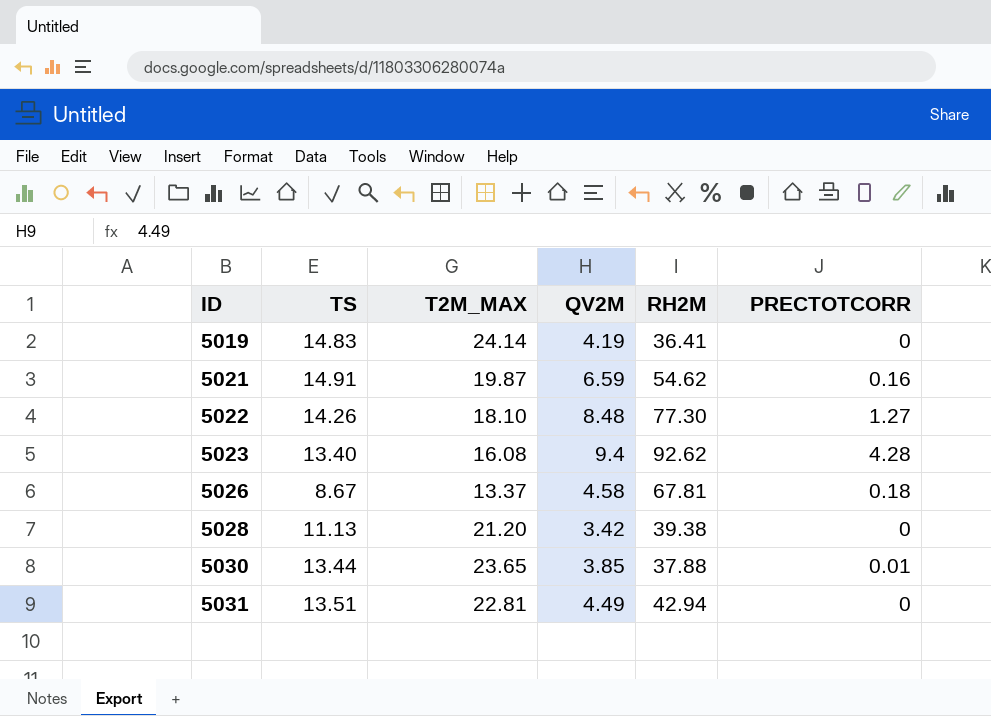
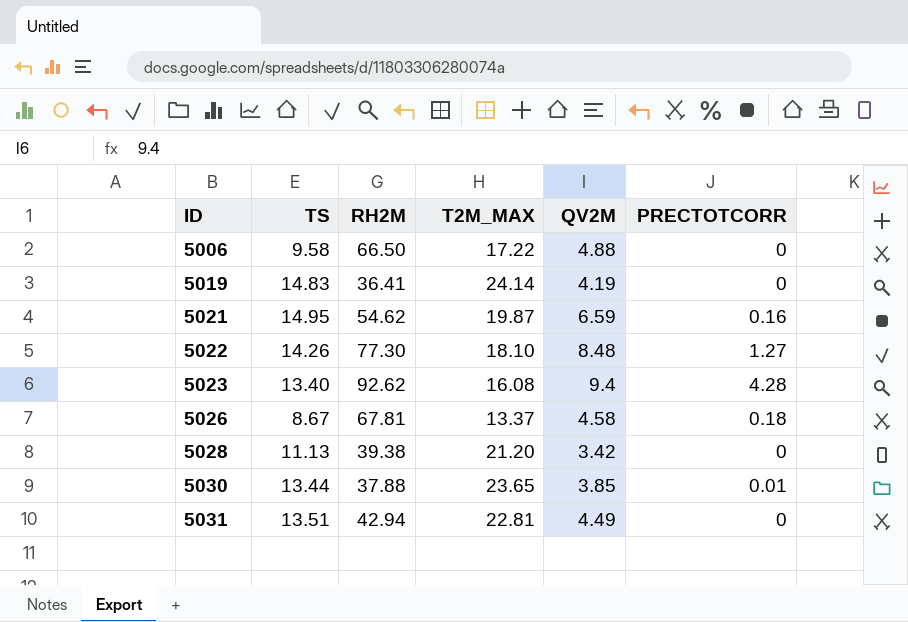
column RH2M | position: 5 -> 3
row 5006: none -> 9.58 | 66.50 | 17.22 | 4.88 | 0
5021 | TS: 14.91 -> 14.95

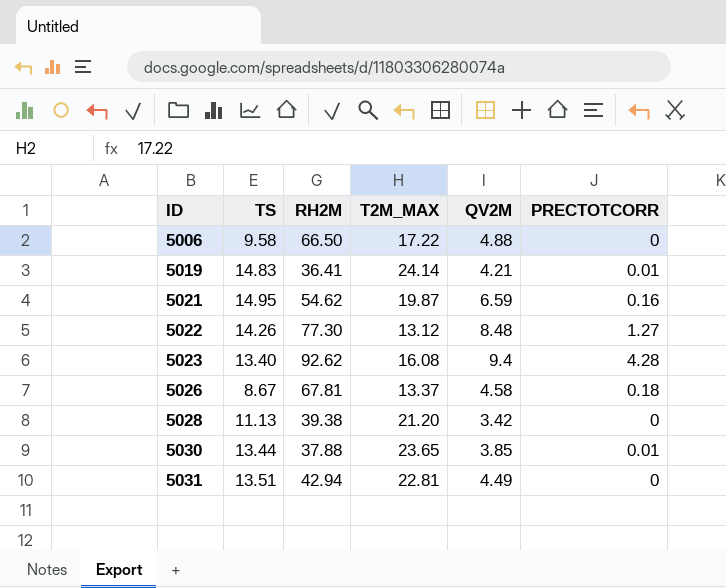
5019 | QV2M: 4.19 -> 4.21
5019 | PRECTOTCORR: 0 -> 0.01
5022 | T2M_MAX: 18.10 -> 13.12

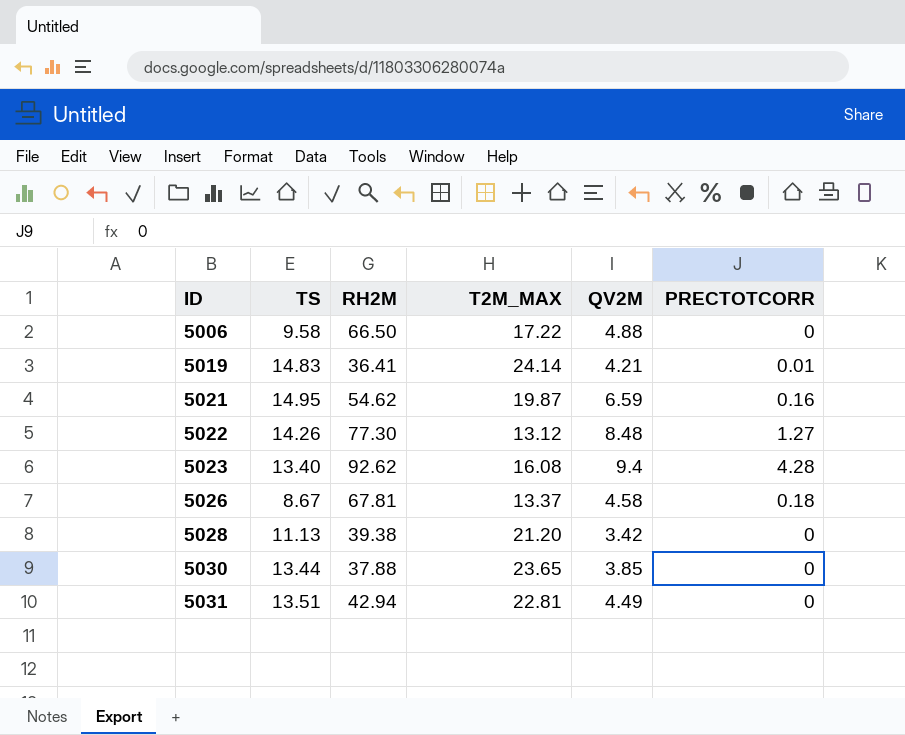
5030 | PRECTOTCORR: 0.01 -> 0

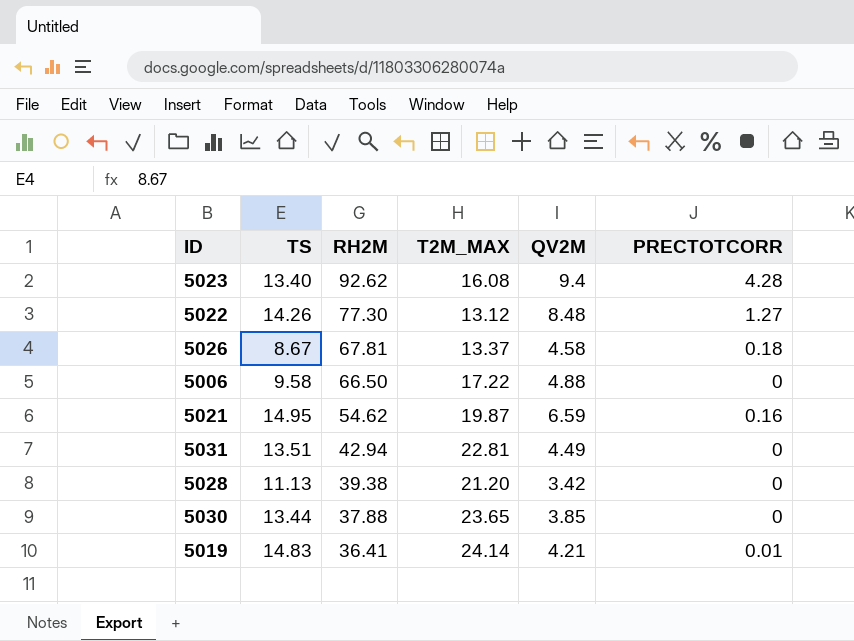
row order: ID ascending -> RH2M descending

